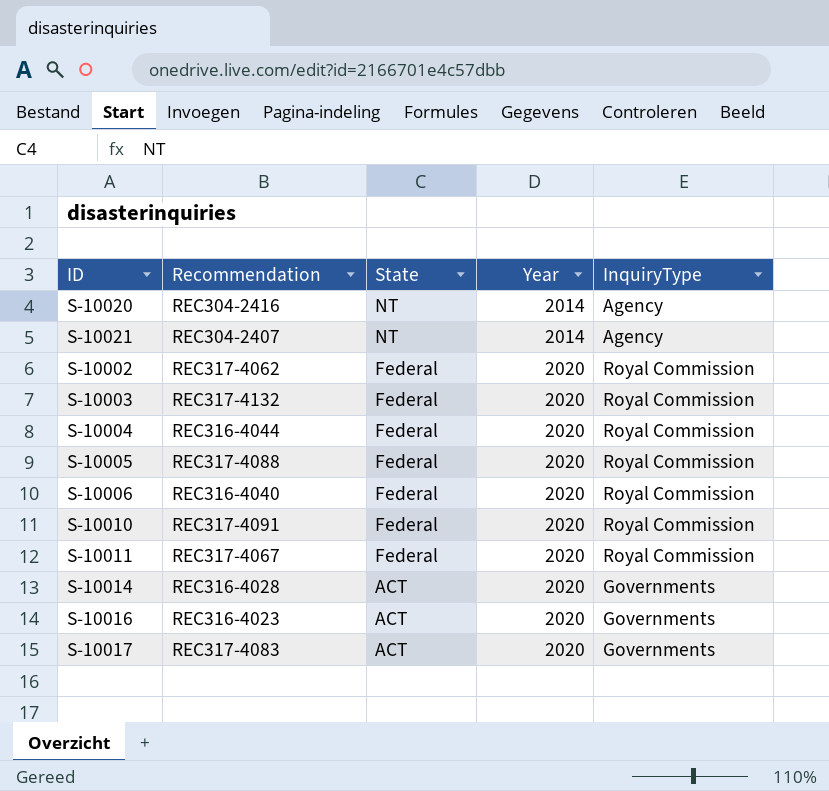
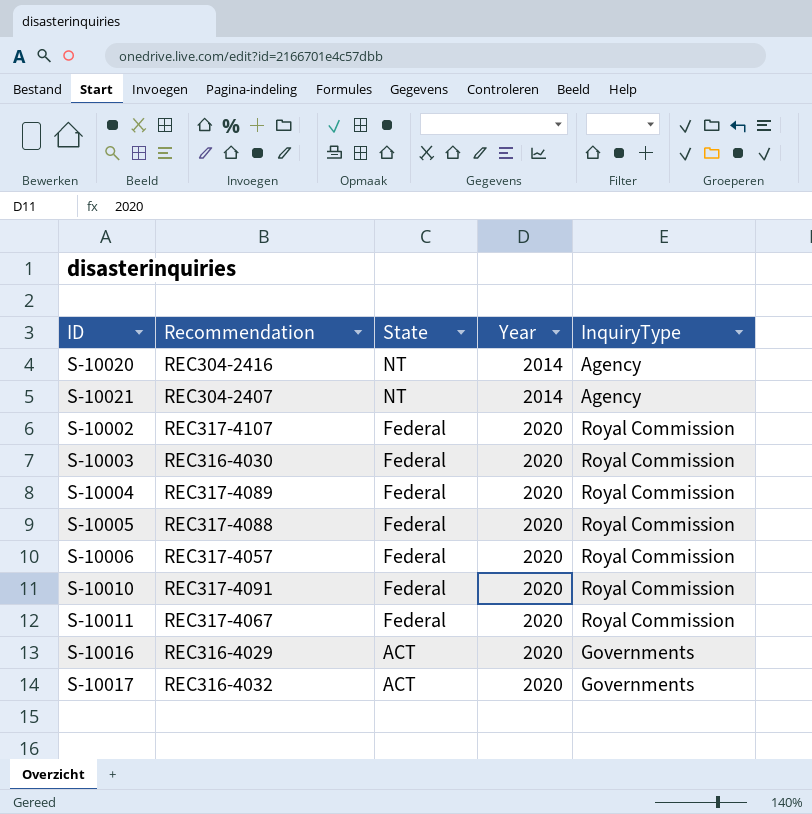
row S-10014: REC316-4028 | ACT | 2020 | Governments -> none
S-10002 | Recommendation: REC317-4062 -> REC317-4107
S-10003 | Recommendation: REC317-4132 -> REC316-4030
S-10004 | Recommendation: REC316-4044 -> REC317-4089
S-10006 | Recommendation: REC316-4040 -> REC317-4057
S-10016 | Recommendation: REC316-4023 -> REC316-4029
S-10017 | Recommendation: REC317-4083 -> REC316-4032

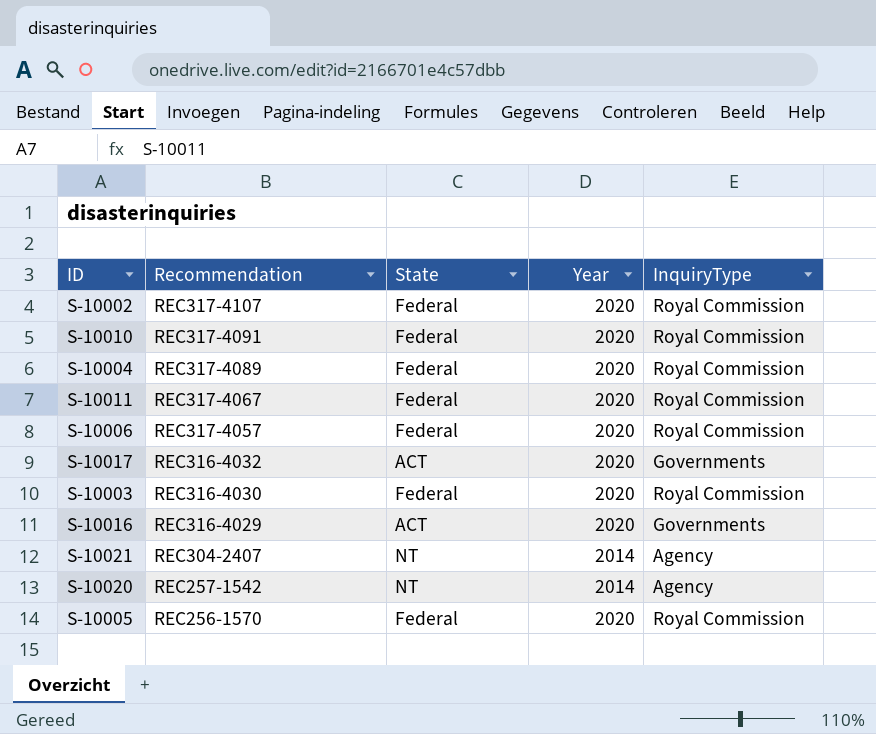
row order: State descending -> Recommendation descending
S-10020 | Recommendation: REC304-2416 -> REC257-1542
S-10005 | Recommendation: REC317-4088 -> REC256-1570

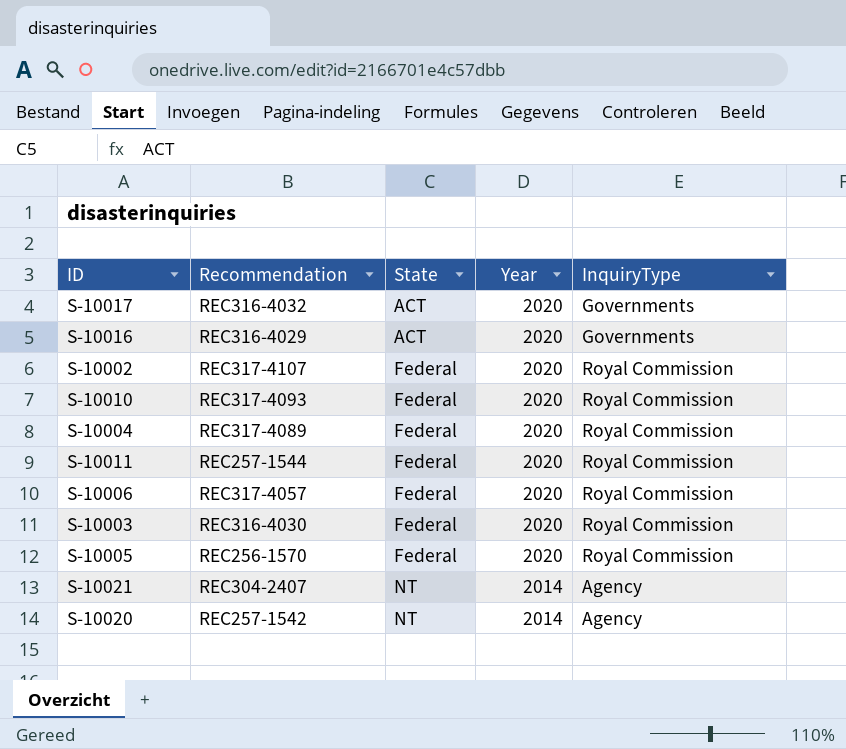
row order: Recommendation descending -> State ascending
S-10010 | Recommendation: REC317-4091 -> REC317-4093
S-10011 | Recommendation: REC317-4067 -> REC257-1544

